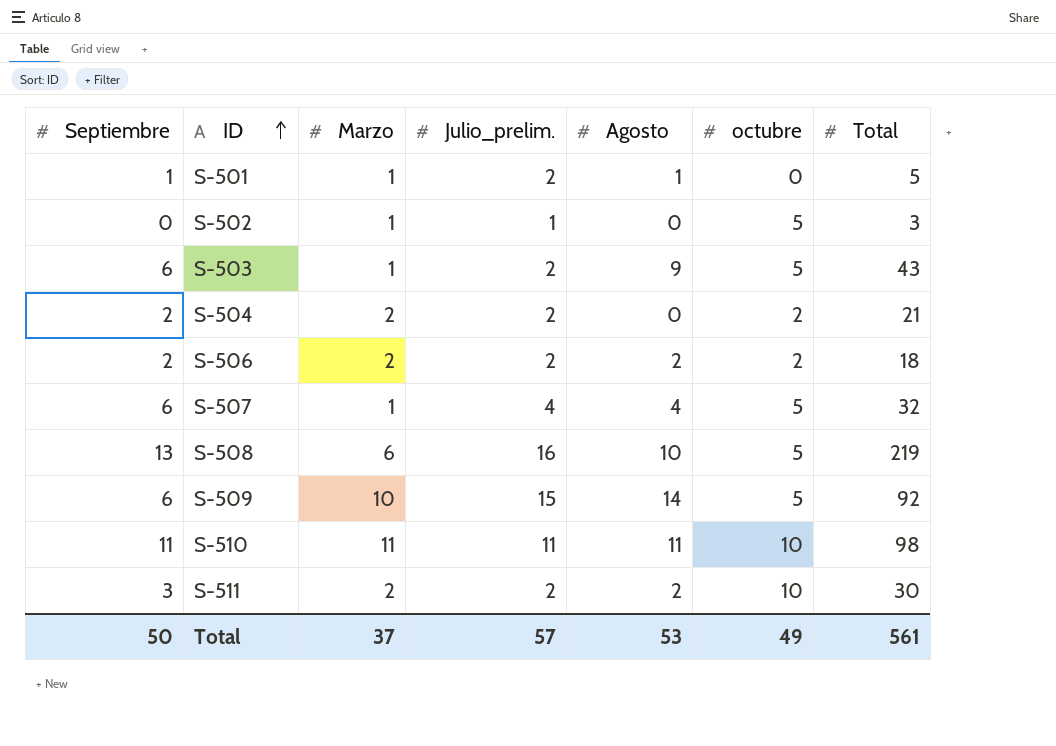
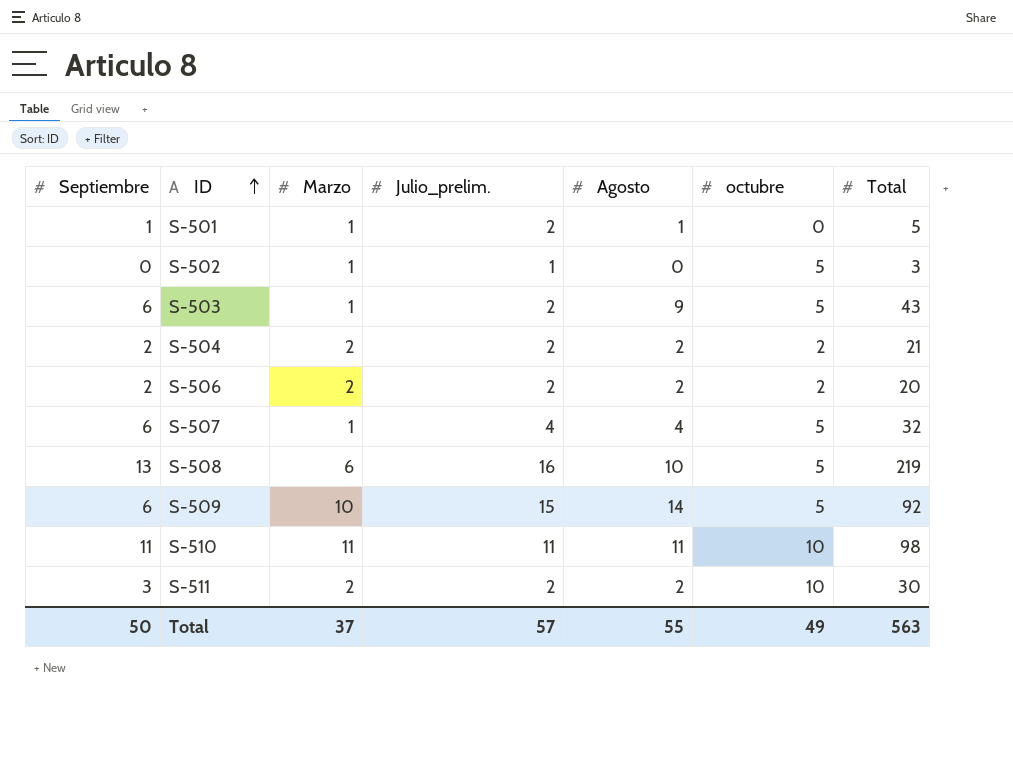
S-504 | Agosto: 0 -> 2
S-506 | Total: 18 -> 20
Total | Agosto: 53 -> 55
Total | Total: 561 -> 563

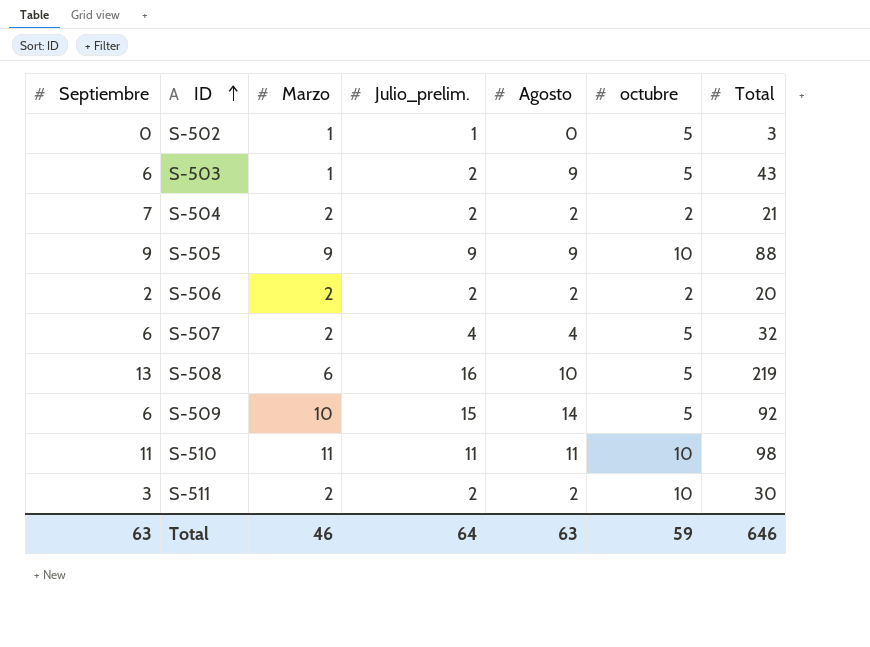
row S-501: 1 | 1 | 2 | 1 | 0 | 5 -> none
S-504 | Septiembre: 2 -> 7
row S-505: none -> 9 | 9 | 9 | 9 | 10 | 88
S-507 | Marzo: 1 -> 2
Total | Septiembre: 50 -> 63
Total | Marzo: 37 -> 46
Total | Julio_prelim.: 57 -> 64
Total | Agosto: 55 -> 63
Total | octubre: 49 -> 59
Total | Total: 563 -> 646

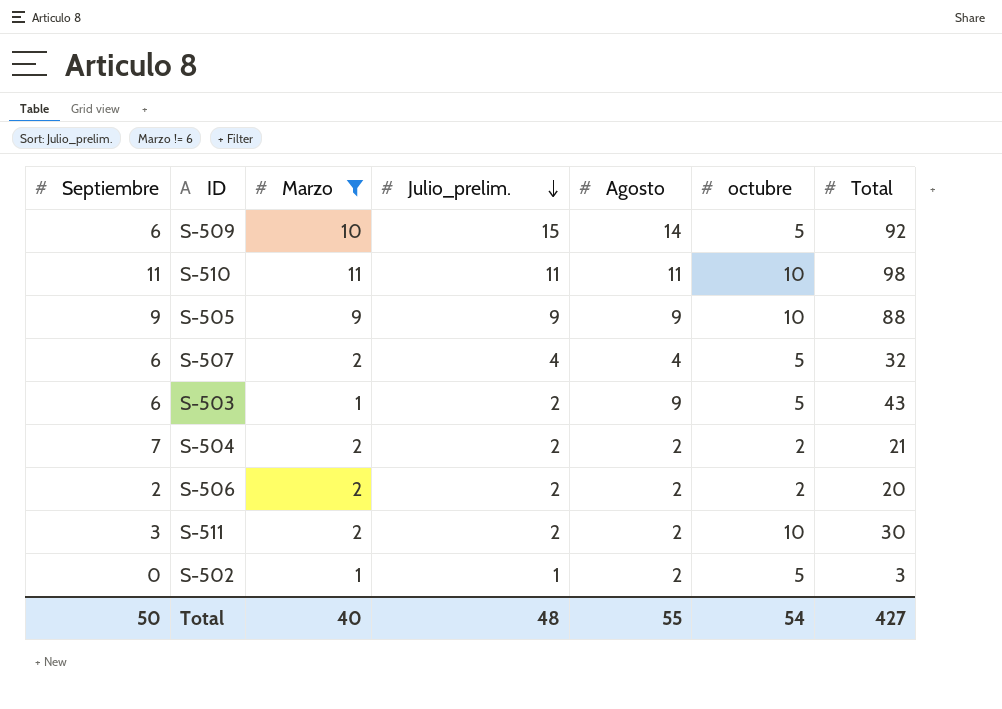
filter: none -> Marzo != 6
row order: ID ascending -> Julio_prelim. descending
S-502 | Agosto: 0 -> 2
Total | Septiembre: 63 -> 50
Total | Marzo: 46 -> 40
Total | Julio_prelim.: 64 -> 48
Total | Agosto: 63 -> 55
Total | octubre: 59 -> 54
Total | Total: 646 -> 427

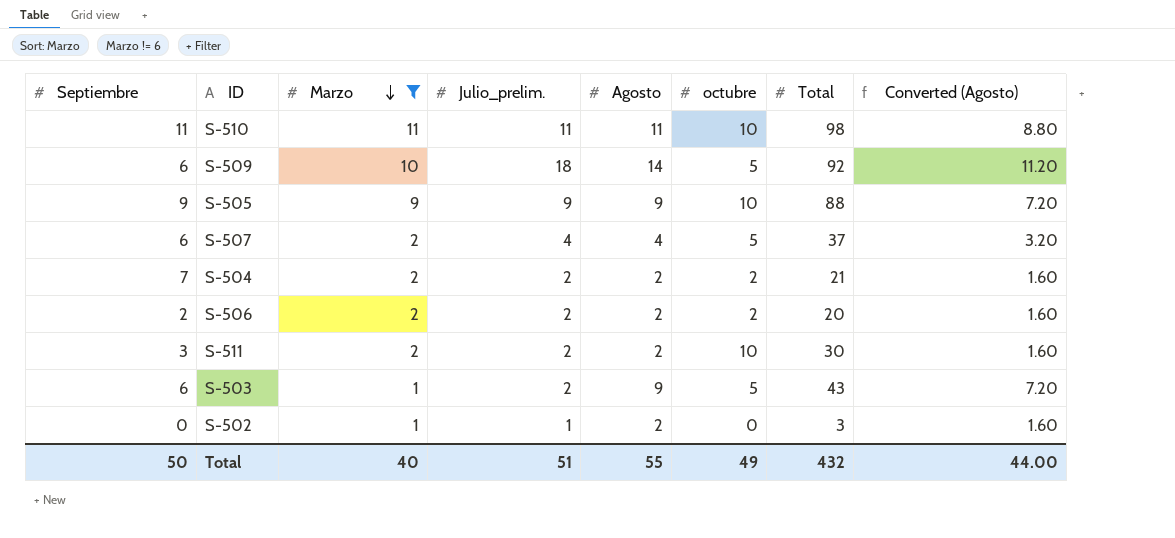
row order: Julio_prelim. descending -> Marzo descending
column Converted (Agosto) | formula: none -> [Agosto] * 0.8
S-509 | Julio_prelim.: 15 -> 18
S-507 | Total: 32 -> 37
S-502 | octubre: 5 -> 0
Total | Julio_prelim.: 48 -> 51
Total | octubre: 54 -> 49
Total | Total: 427 -> 432

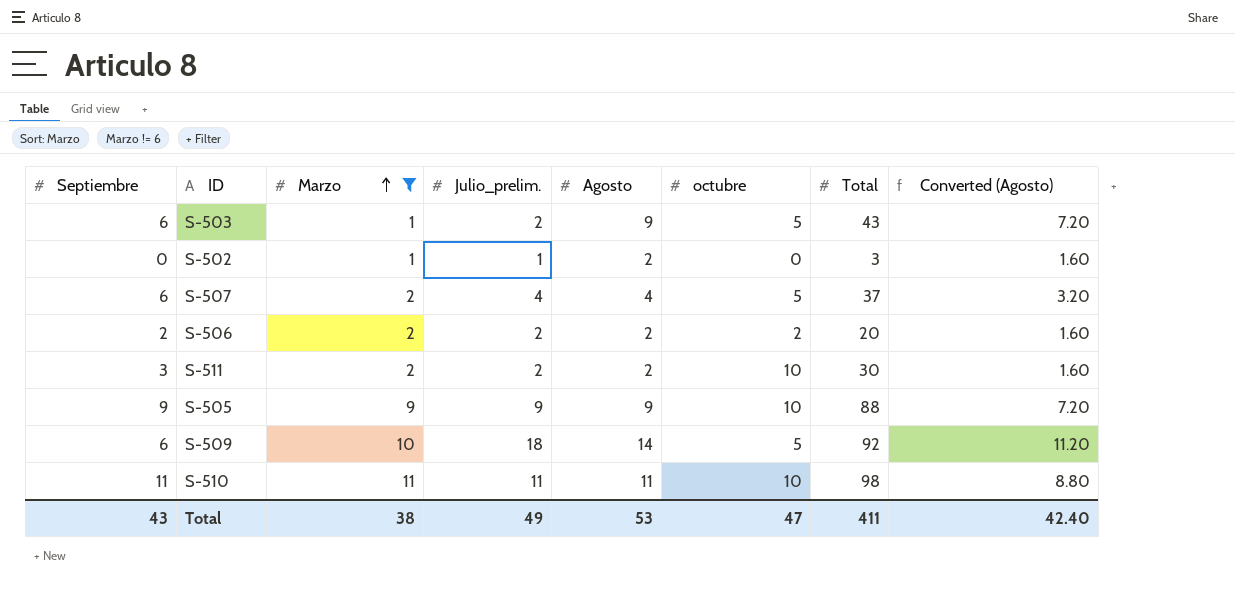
row order: Marzo descending -> Marzo ascending
row S-504: 7 | 2 | 2 | 2 | 2 | 21 | 1.60 -> none
Total | Septiembre: 50 -> 43
Total | Marzo: 40 -> 38
Total | Julio_prelim.: 51 -> 49
Total | Agosto: 55 -> 53
Total | octubre: 49 -> 47
Total | Total: 432 -> 411
Total | Converted (Agosto): 44.00 -> 42.40

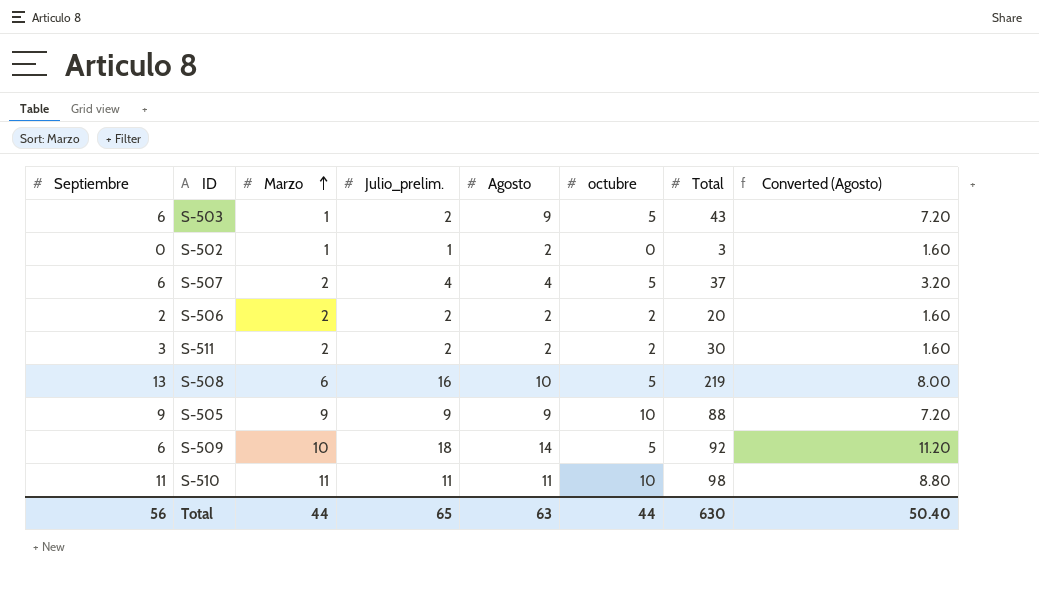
filter: Marzo != 6 -> none
S-511 | octubre: 10 -> 2
Total | Septiembre: 43 -> 56
Total | Marzo: 38 -> 44
Total | Julio_prelim.: 49 -> 65
Total | Agosto: 53 -> 63
Total | octubre: 47 -> 44
Total | Total: 411 -> 630
Total | Converted (Agosto): 42.40 -> 50.40

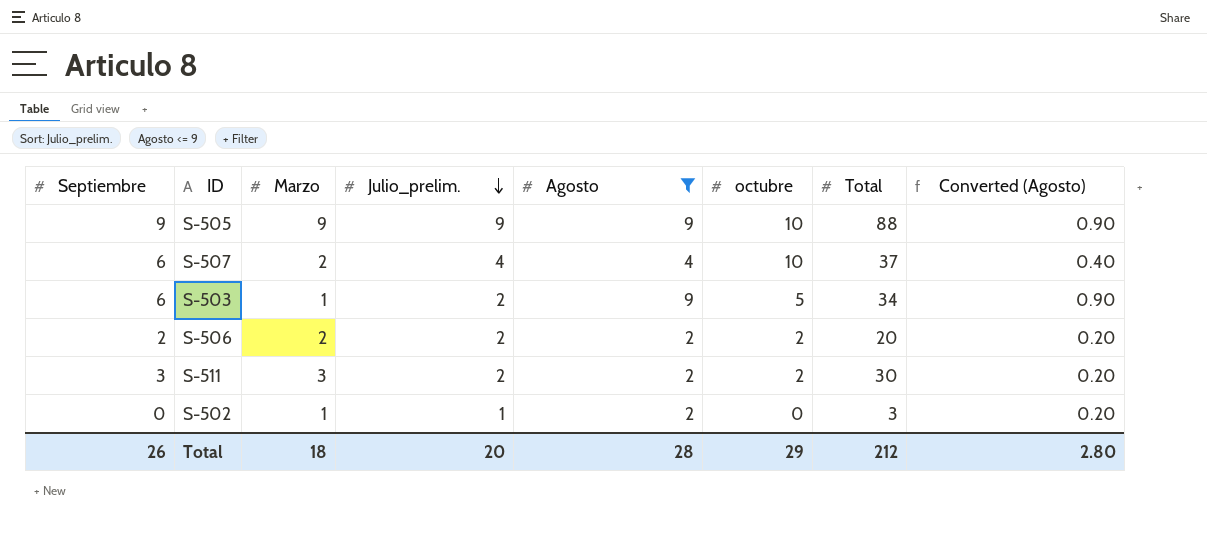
filter: none -> Agosto <= 9
row order: Marzo ascending -> Julio_prelim. descending
column Converted (Agosto) | formula: [Agosto] * 0.8 -> [Agosto] * 0.1
S-507 | octubre: 5 -> 10
S-503 | Total: 43 -> 34
S-511 | Marzo: 2 -> 3
Total | Septiembre: 56 -> 26
Total | Marzo: 44 -> 18
Total | Julio_prelim.: 65 -> 20
Total | Agosto: 63 -> 28
Total | octubre: 44 -> 29
Total | Total: 630 -> 212
Total | Converted (Agosto): 50.40 -> 2.80

